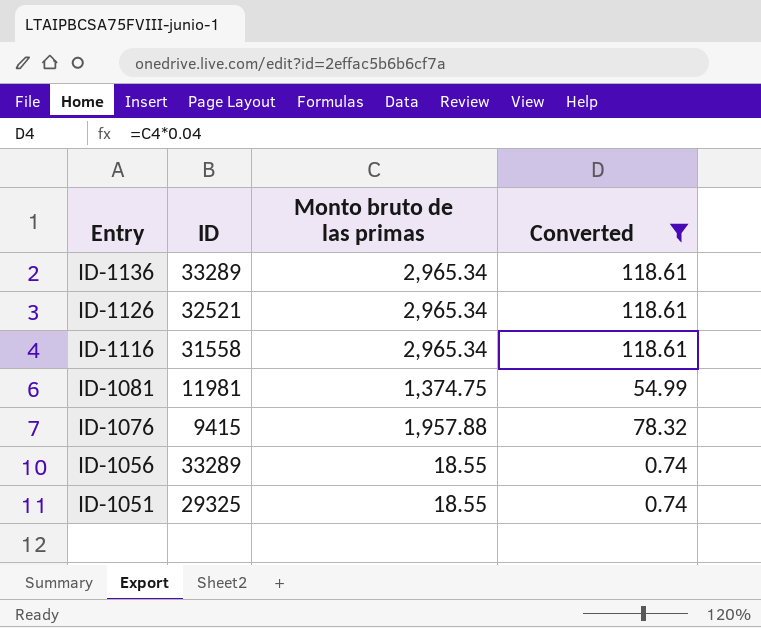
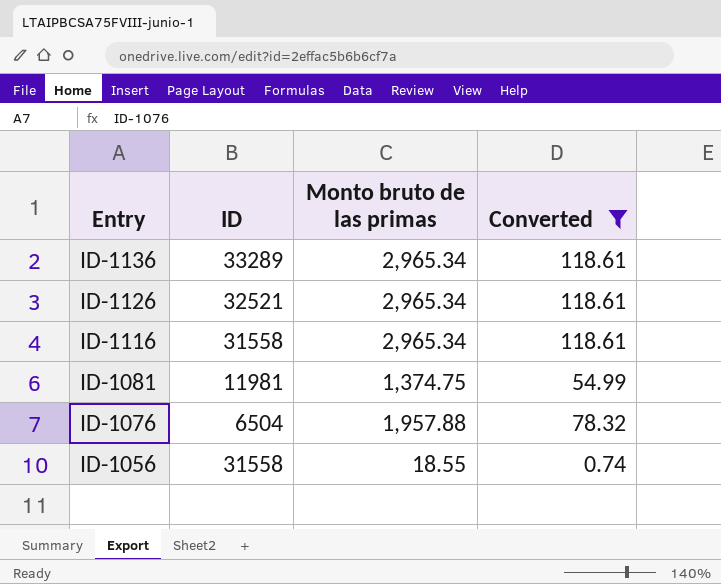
row ID-1051: 29325 | 18.55 | 0.74 -> none
ID-1076 | ID: 9415 -> 6504
ID-1056 | ID: 33289 -> 31558

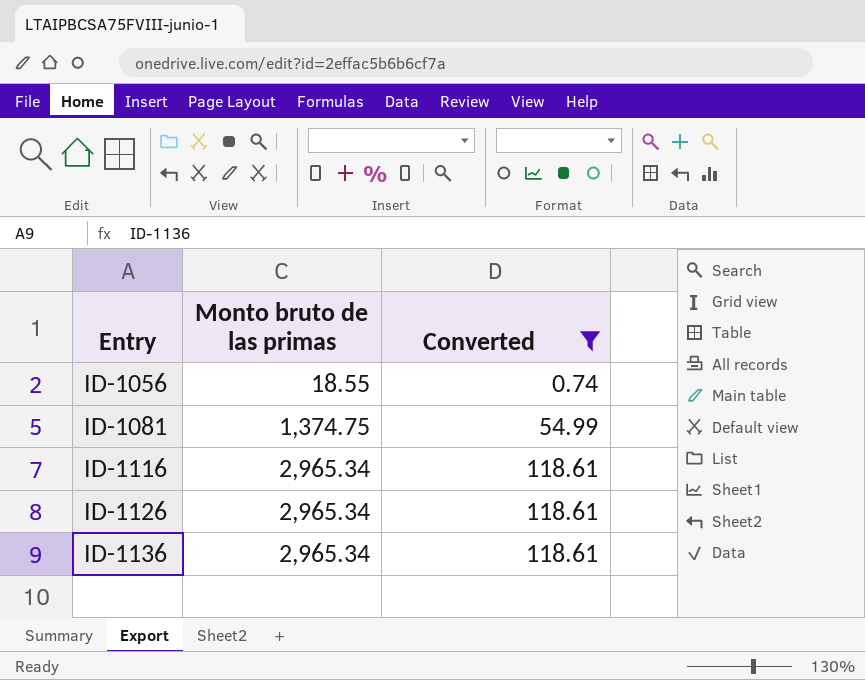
row order: Entry descending -> Entry ascending
column ID | position: 2 -> none
row ID-1076: 6504 | 1,957.88 | 78.32 -> none

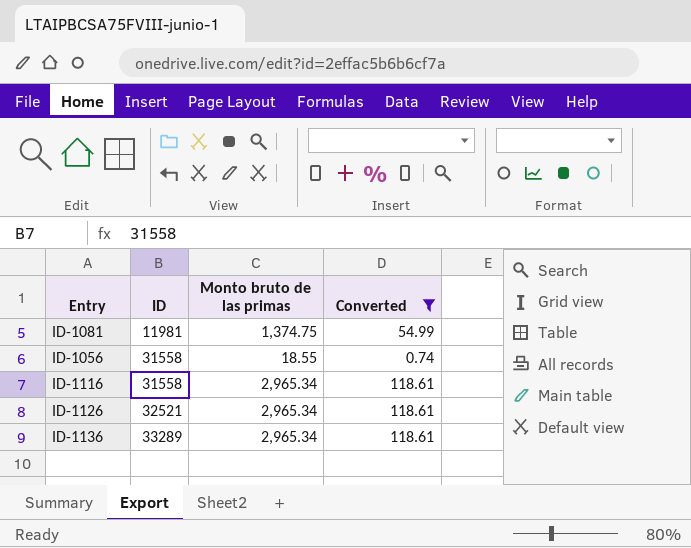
row order: Entry ascending -> ID ascending
column ID | position: none -> 2

